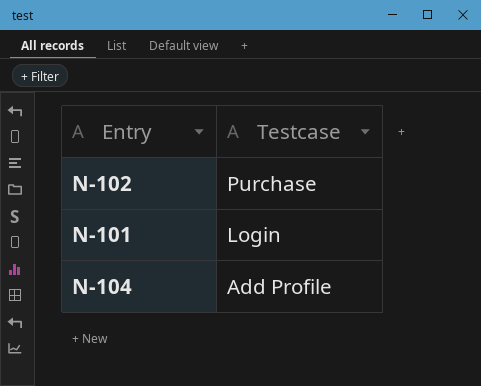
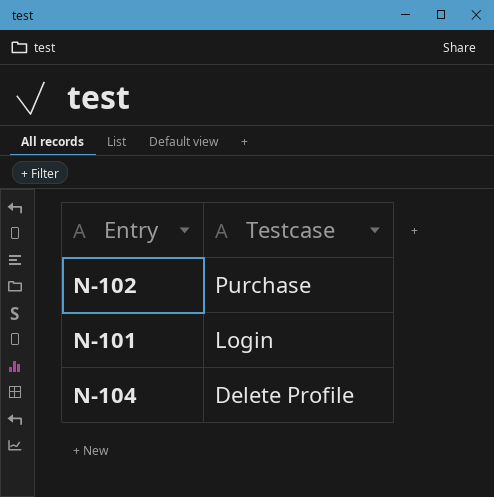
N-104 | Testcase: Add Profile -> Delete Profile

